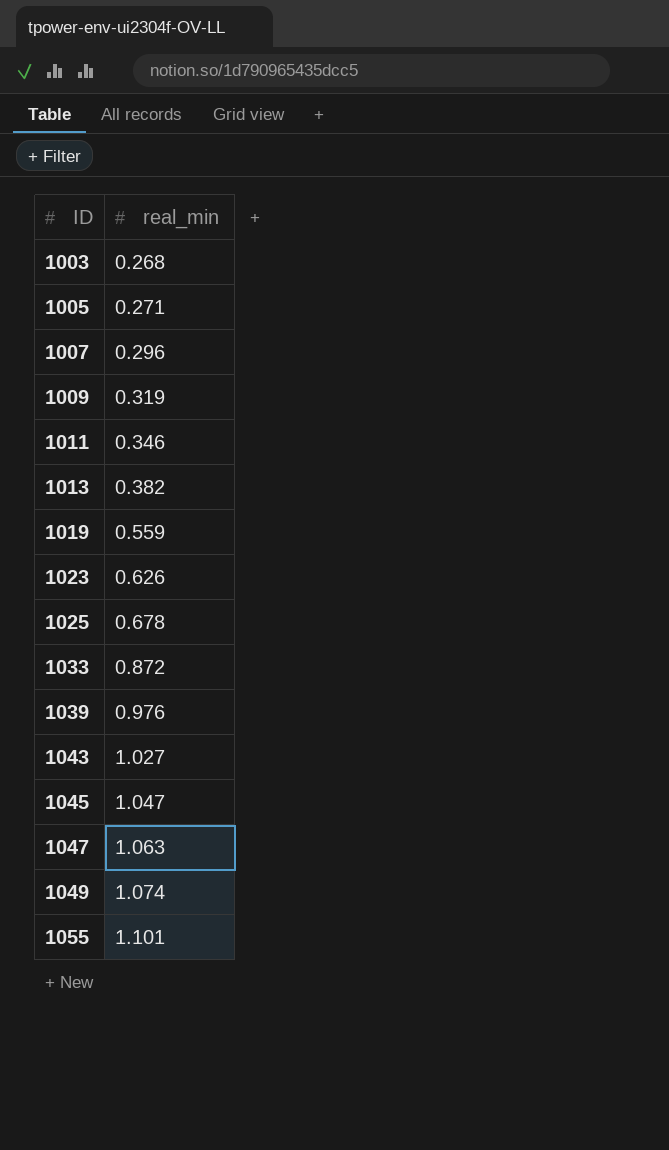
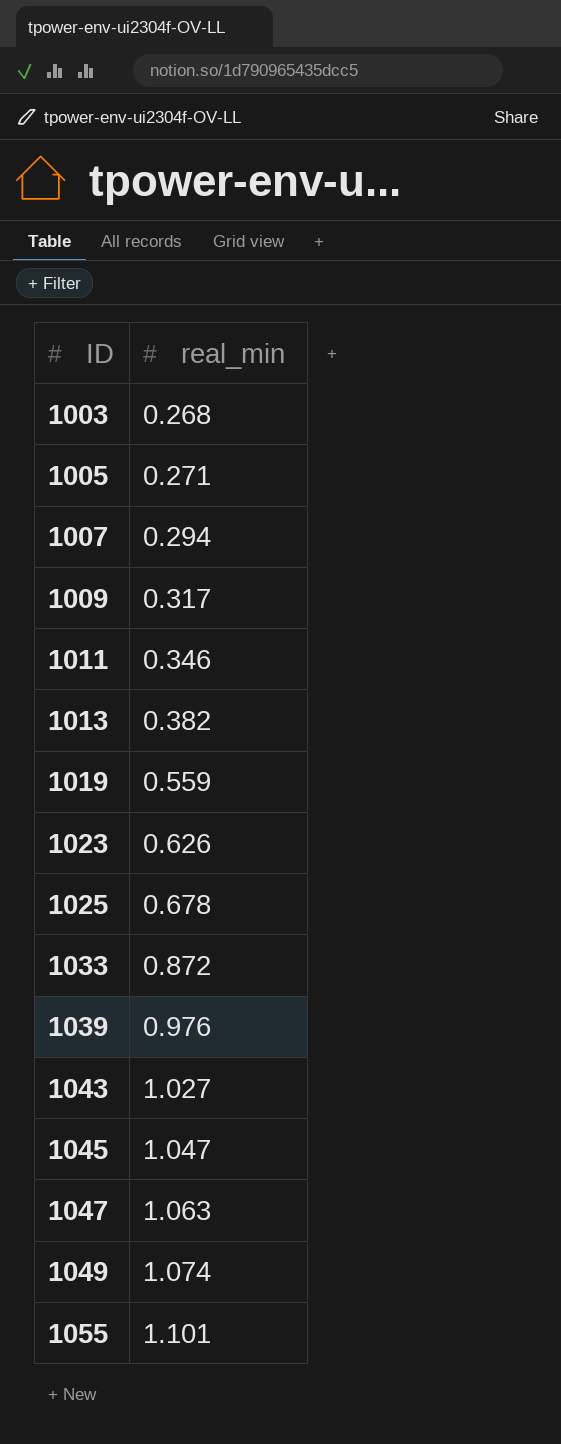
1007 | real_min: 0.296 -> 0.294
1009 | real_min: 0.319 -> 0.317

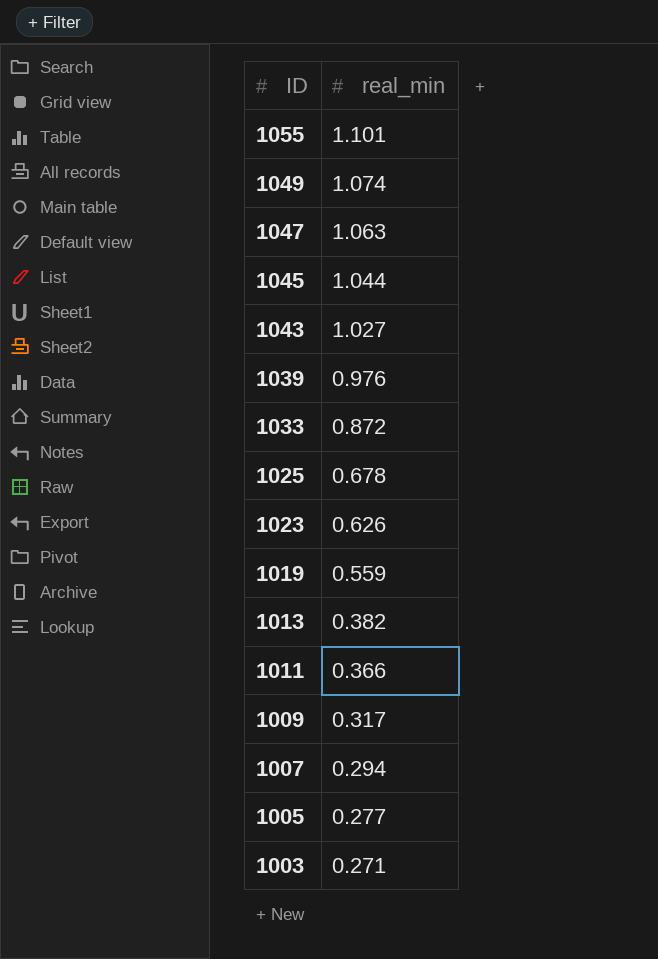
row order: ID ascending -> ID descending
1045 | real_min: 1.047 -> 1.044
1011 | real_min: 0.346 -> 0.366
1005 | real_min: 0.271 -> 0.277
1003 | real_min: 0.268 -> 0.271

